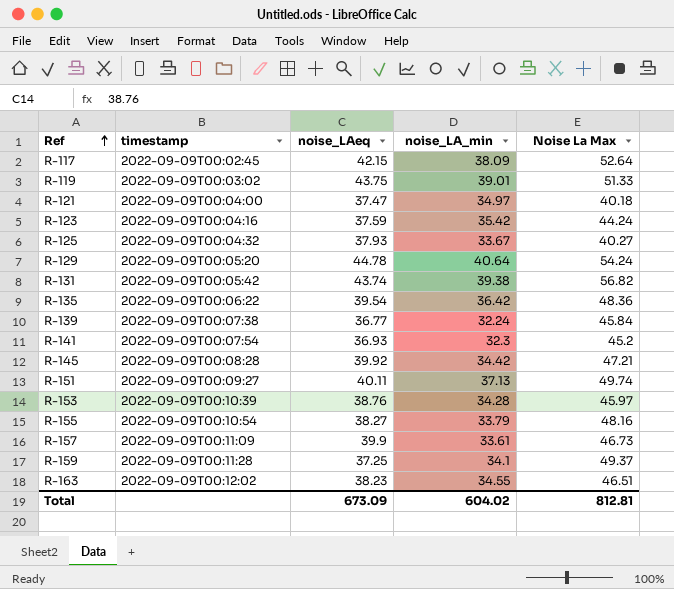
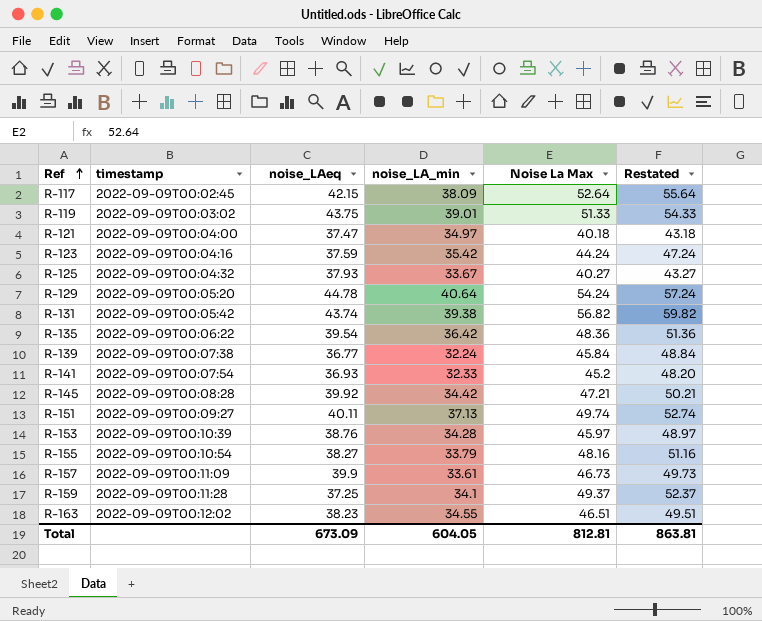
column Restated | formula: none -> [Noise La Max] + 3
R-141 | noise_LA_min: 32.3 -> 32.33
Total | noise_LA_min: 604.02 -> 604.05

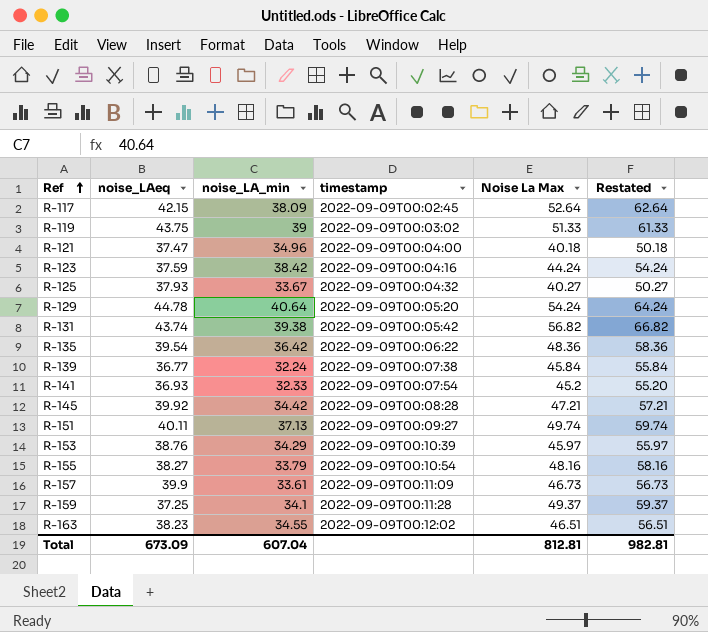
column timestamp | position: 2 -> 4
column Restated | formula: [Noise La Max] + 3 -> [Noise La Max] + 10
R-119 | noise_LA_min: 39.01 -> 39
R-121 | noise_LA_min: 34.97 -> 34.96
R-123 | noise_LA_min: 35.42 -> 38.42
R-153 | noise_LA_min: 34.28 -> 34.29
Total | noise_LA_min: 604.05 -> 607.04
Total | Restated: 863.81 -> 982.81

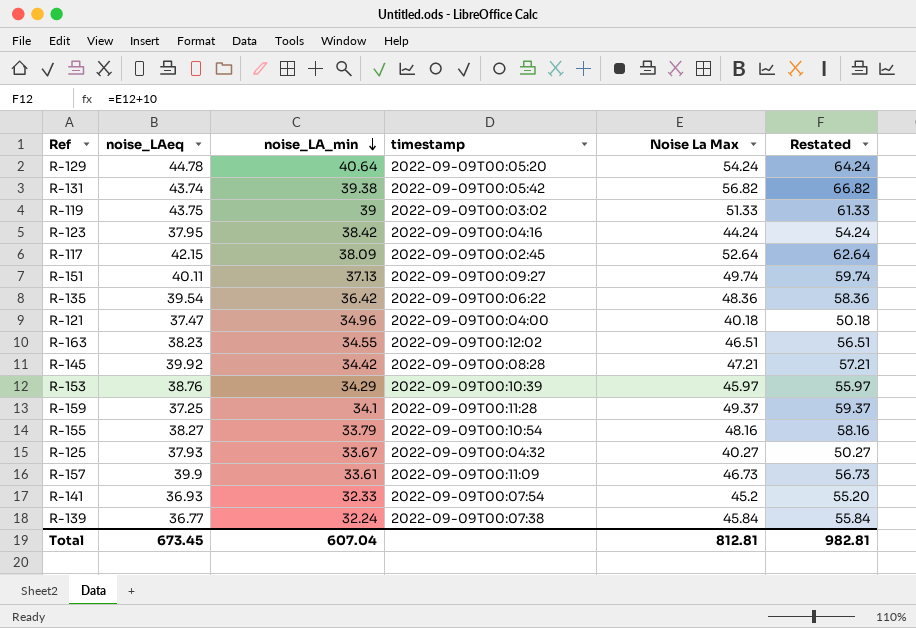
row order: Ref ascending -> noise_LA_min descending
R-123 | noise_LAeq: 37.59 -> 37.95
Total | noise_LAeq: 673.09 -> 673.45

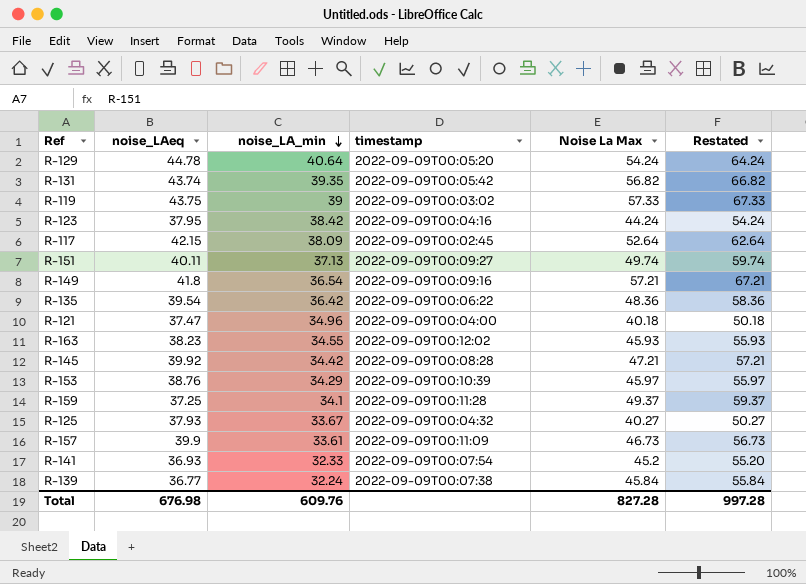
row R-155: 38.27 | 33.79 | 2022-09-09T00:10:54 | 48.16 | 58.16 -> none
R-131 | noise_LA_min: 39.38 -> 39.35
R-119 | Noise La Max: 51.33 -> 57.33
R-119 | Restated: 61.33 -> 67.33
row R-149: none -> 41.8 | 36.54 | 2022-09-09T00:09:16 | 57.21 | 67.21
R-163 | Noise La Max: 46.51 -> 45.93
R-163 | Restated: 56.51 -> 55.93
Total | noise_LAeq: 673.45 -> 676.98
Total | noise_LA_min: 607.04 -> 609.76
Total | Noise La Max: 812.81 -> 827.28
Total | Restated: 982.81 -> 997.28

